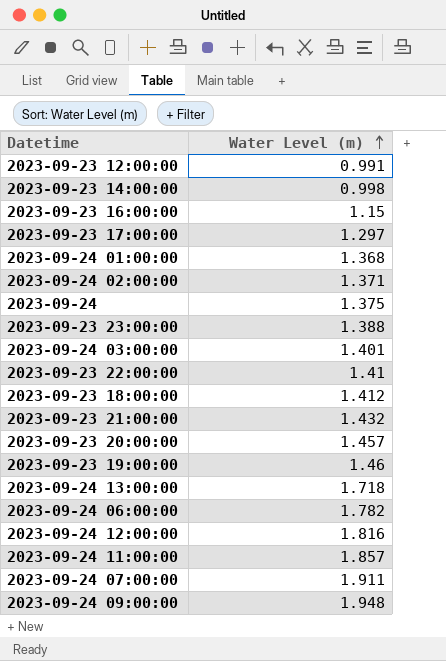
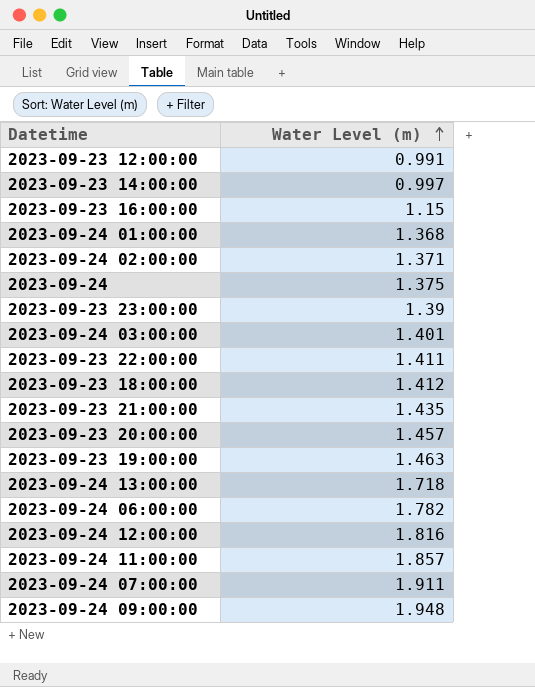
row 2023-09-23 17:00:00: 1.297 -> none
2023-09-23 14:00:00 | Water Level (m): 0.998 -> 0.997
2023-09-23 23:00:00 | Water Level (m): 1.388 -> 1.39
2023-09-23 22:00:00 | Water Level (m): 1.41 -> 1.411
2023-09-23 21:00:00 | Water Level (m): 1.432 -> 1.435
2023-09-23 19:00:00 | Water Level (m): 1.46 -> 1.463

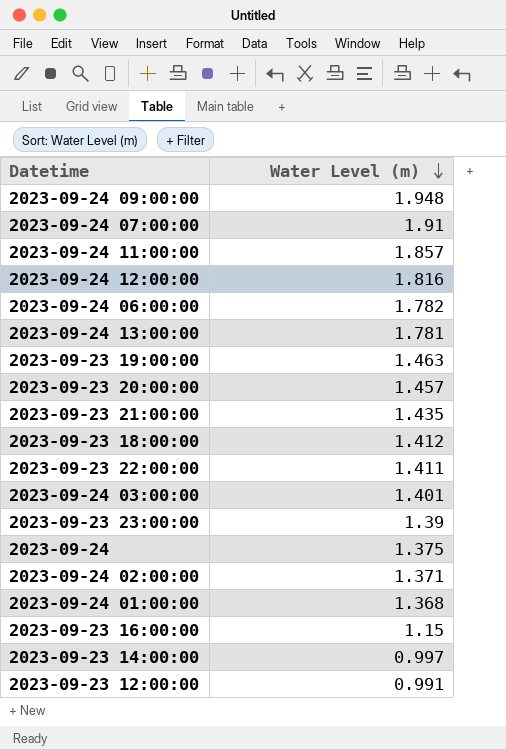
row order: Water Level (m) ascending -> Water Level (m) descending
2023-09-24 07:00:00 | Water Level (m): 1.911 -> 1.91
2023-09-24 13:00:00 | Water Level (m): 1.718 -> 1.781

